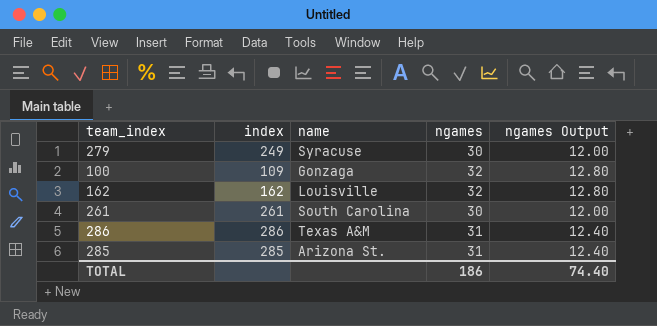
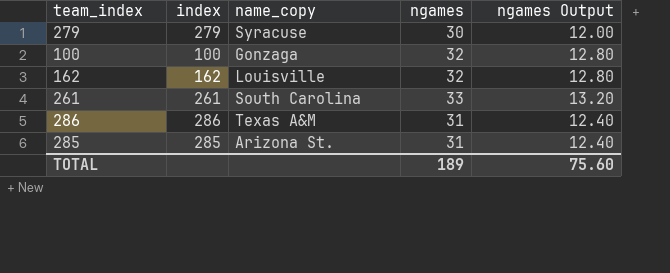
column name: name -> name_copy
279 | index: 249 -> 279
100 | index: 109 -> 100
261 | ngames: 30 -> 33
261 | ngames Output: 12.00 -> 13.20
TOTAL | ngames: 186 -> 189
TOTAL | ngames Output: 74.40 -> 75.60

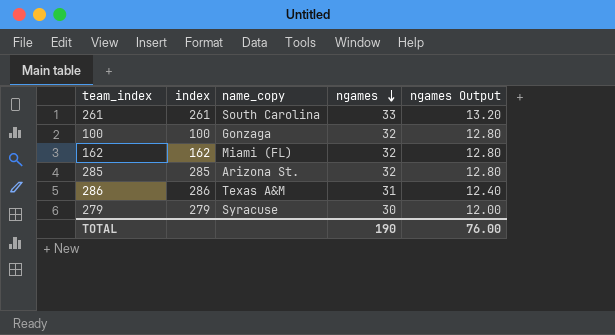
row order: none -> ngames descending
162 | name_copy: Louisville -> Miami (FL)
285 | ngames: 31 -> 32
285 | ngames Output: 12.40 -> 12.80
TOTAL | ngames: 189 -> 190
TOTAL | ngames Output: 75.60 -> 76.00

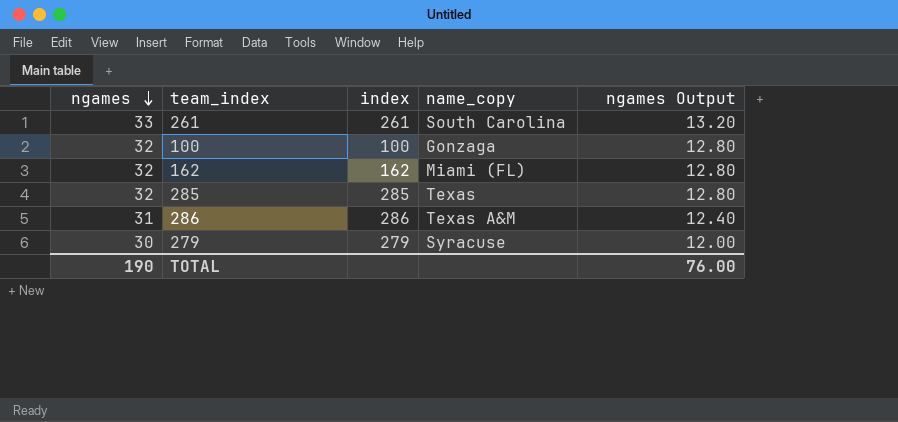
column ngames | position: 4 -> 1
285 | name_copy: Arizona St. -> Texas

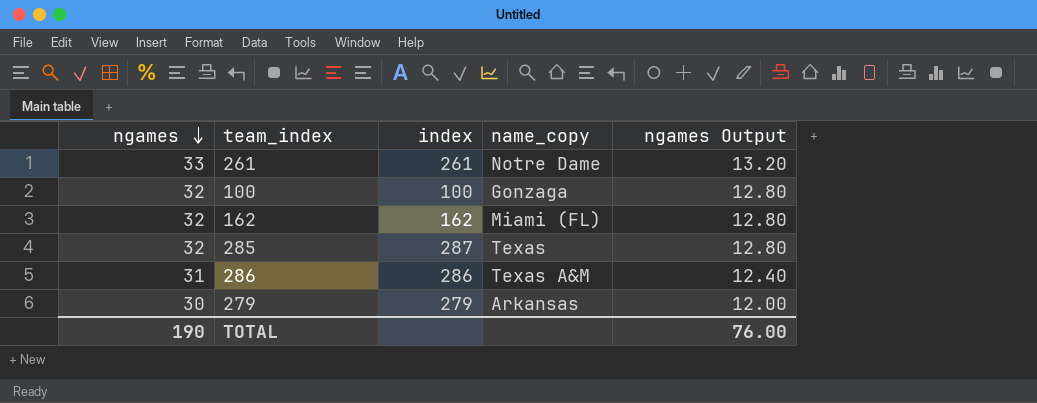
261 | name_copy: South Carolina -> Notre Dame
285 | index: 285 -> 287
279 | name_copy: Syracuse -> Arkansas

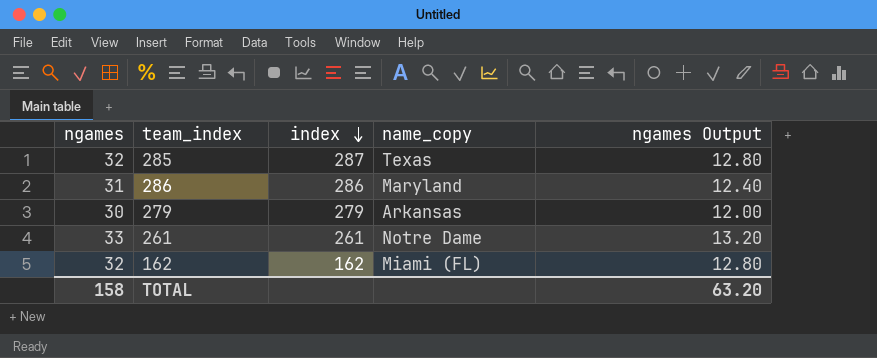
row order: ngames descending -> index descending
row 100: 32 | 100 | Gonzaga | 12.80 -> none
286 | name_copy: Texas A&M -> Maryland
TOTAL | ngames: 190 -> 158
TOTAL | ngames Output: 76.00 -> 63.20

